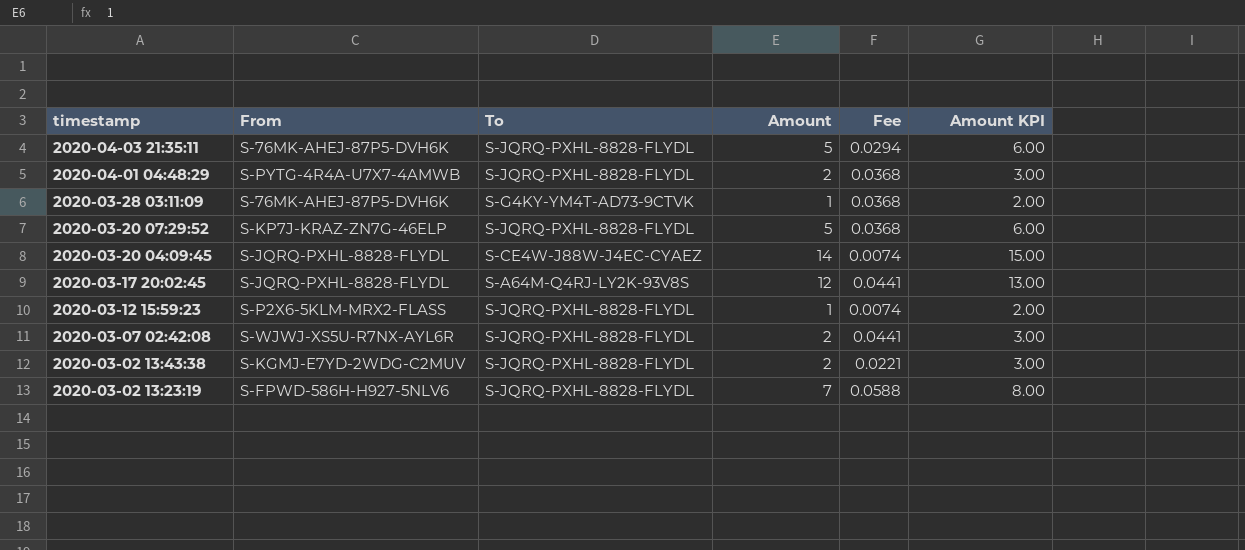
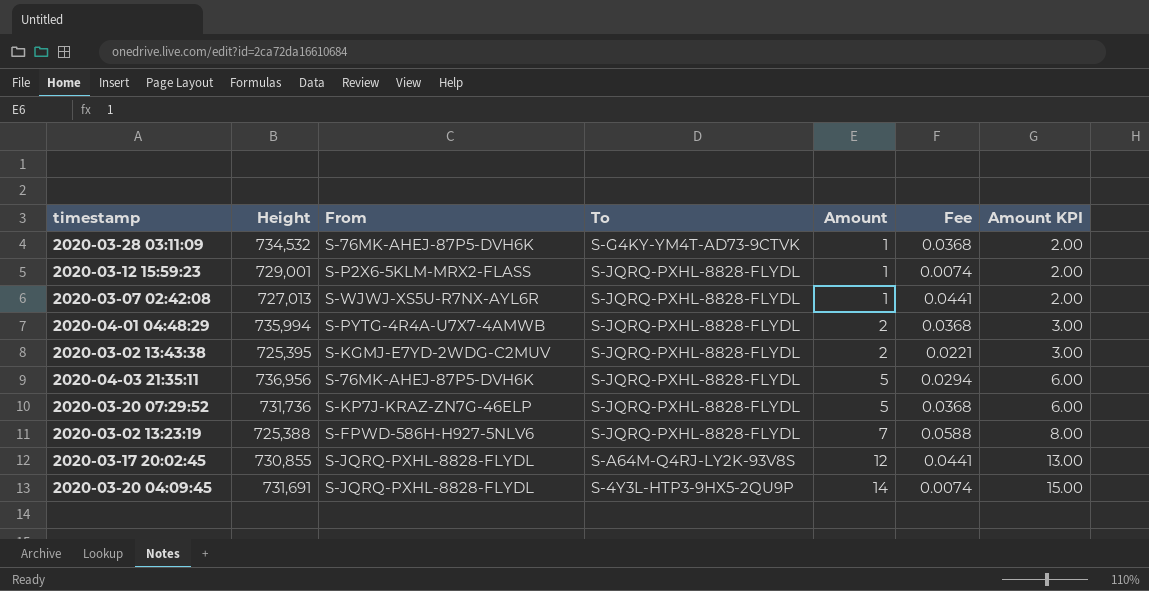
row order: timestamp descending -> Amount ascending
column Height | position: none -> 2
2020-03-07 02:42:08 | Amount: 2 -> 1
2020-03-07 02:42:08 | Amount KPI: 3.00 -> 2.00
2020-03-20 04:09:45 | To: S-CE4W-J88W-J4EC-CYAEZ -> S-4Y3L-HTP3-9HX5-2QU9P

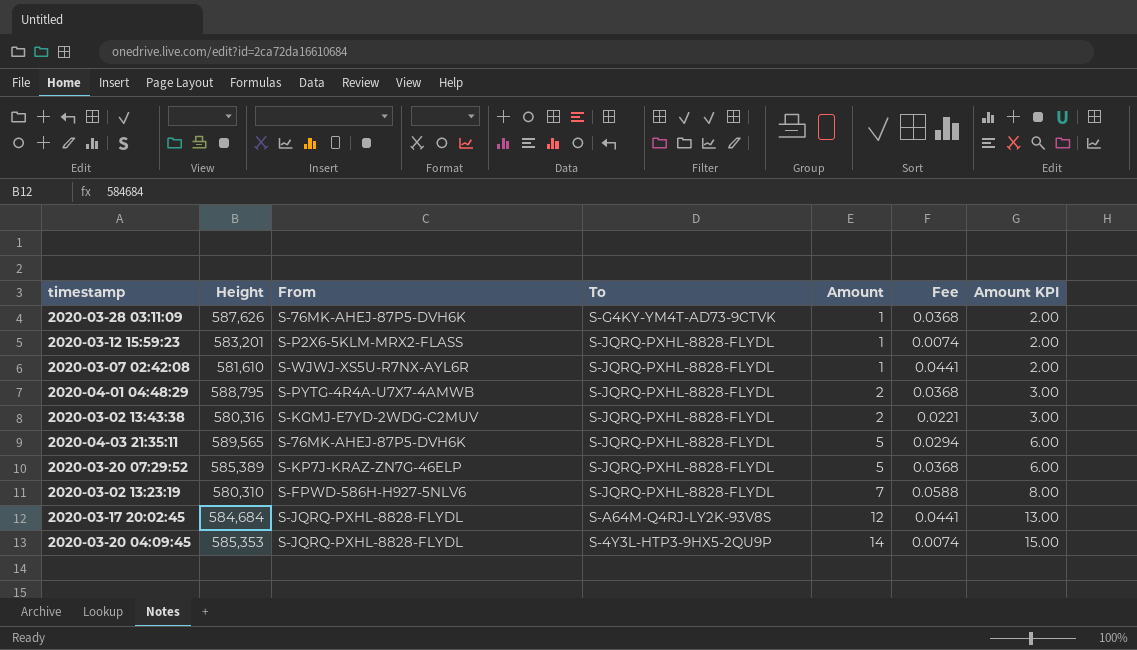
2020-03-28 03:11:09 | Height: 734,532 -> 587,626
2020-03-12 15:59:23 | Height: 729,001 -> 583,201
2020-03-07 02:42:08 | Height: 727,013 -> 581,610
2020-04-01 04:48:29 | Height: 735,994 -> 588,795
2020-03-02 13:43:38 | Height: 725,395 -> 580,316
2020-04-03 21:35:11 | Height: 736,956 -> 589,565
2020-03-20 07:29:52 | Height: 731,736 -> 585,389
2020-03-02 13:23:19 | Height: 725,388 -> 580,310
2020-03-17 20:02:45 | Height: 730,855 -> 584,684
2020-03-20 04:09:45 | Height: 731,691 -> 585,353

